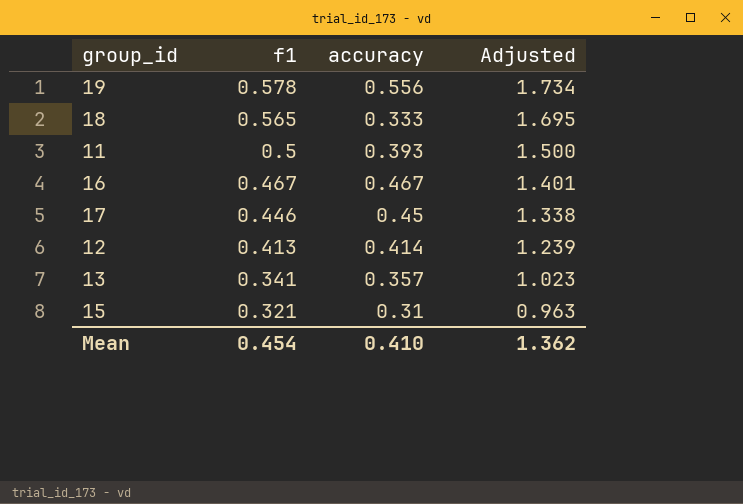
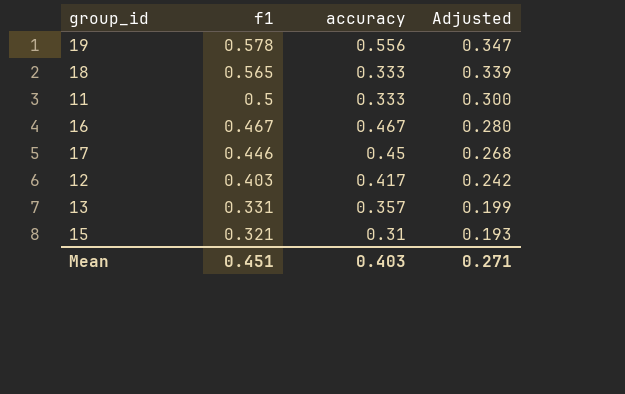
column Adjusted | formula: [f1] * 3 -> [f1] * 0.6
11 | accuracy: 0.393 -> 0.333
12 | f1: 0.413 -> 0.403
12 | accuracy: 0.414 -> 0.417
13 | f1: 0.341 -> 0.331
Mean | f1: 0.454 -> 0.451
Mean | accuracy: 0.410 -> 0.403
Mean | Adjusted: 1.362 -> 0.271

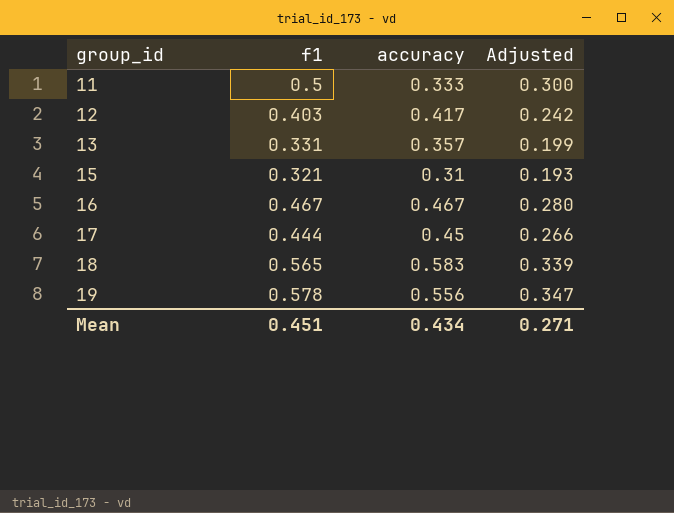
row order: f1 descending -> group_id ascending
17 | f1: 0.446 -> 0.444
17 | Adjusted: 0.268 -> 0.266
18 | accuracy: 0.333 -> 0.583
Mean | accuracy: 0.403 -> 0.434

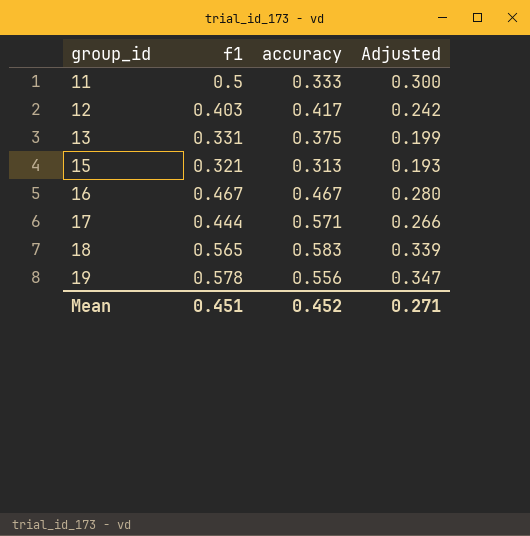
13 | accuracy: 0.357 -> 0.375
15 | accuracy: 0.31 -> 0.313
17 | accuracy: 0.45 -> 0.571
Mean | accuracy: 0.434 -> 0.452

